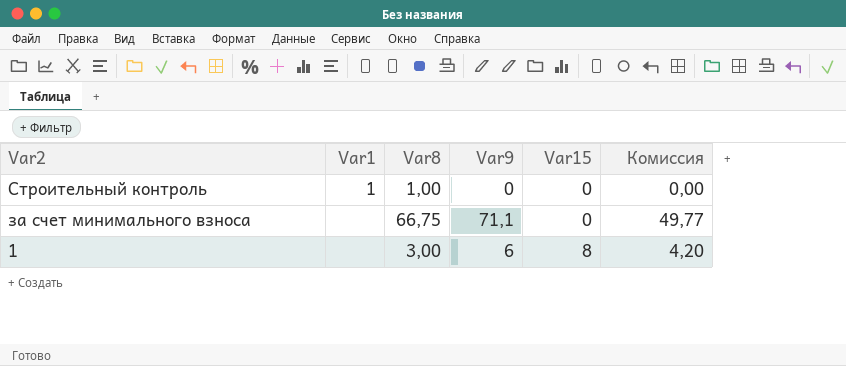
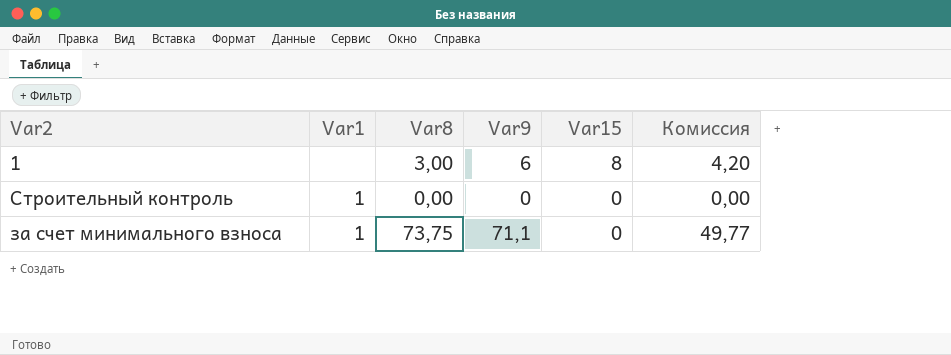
row order: Var2 descending -> Var15 descending
Строительный контроль | Var8: 1,00 -> 0,00
за счет минимального взноса | Var1: none -> 1
за счет минимального взноса | Var8: 66,75 -> 73,75

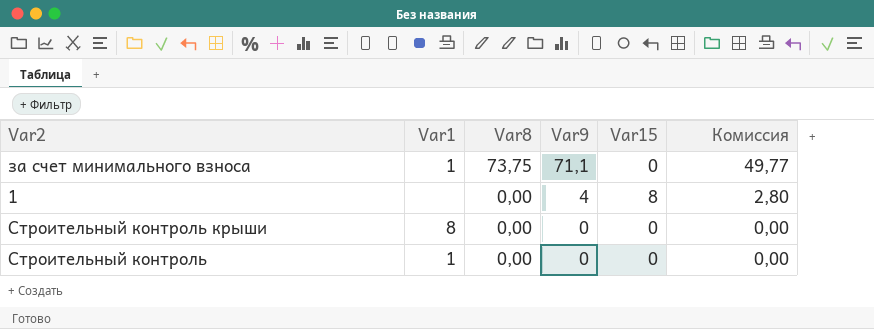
row order: Var15 descending -> Var8 descending
1 | Var8: 3,00 -> 0,00
1 | Var9: 6 -> 4
1 | Комиссия: 4,20 -> 2,80
row Строительный контроль крыши: none -> 8 | 0,00 | 0 | 0 | 0,00

